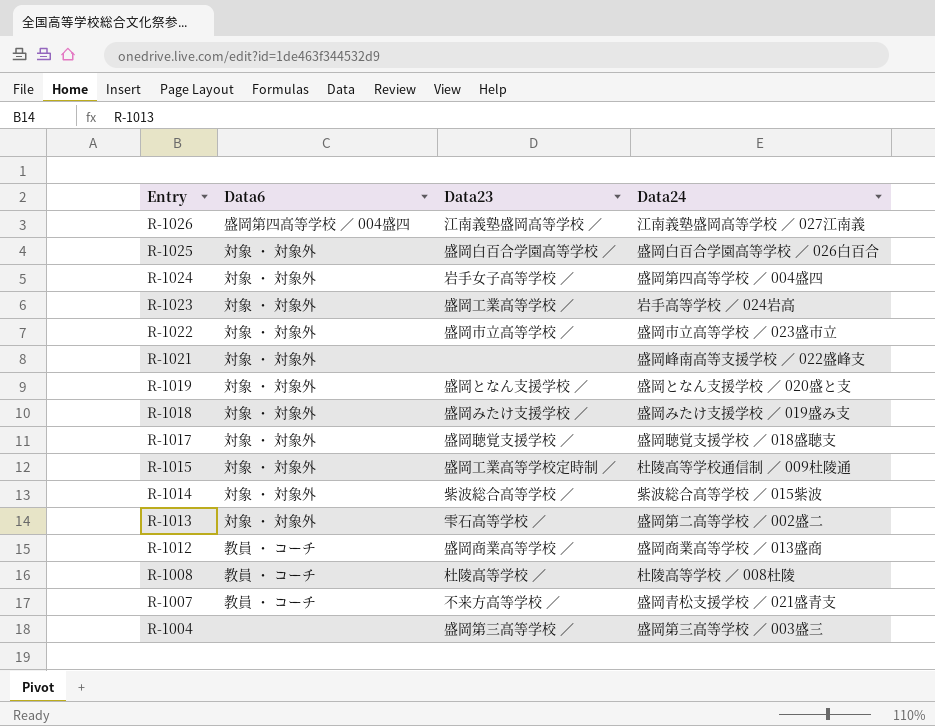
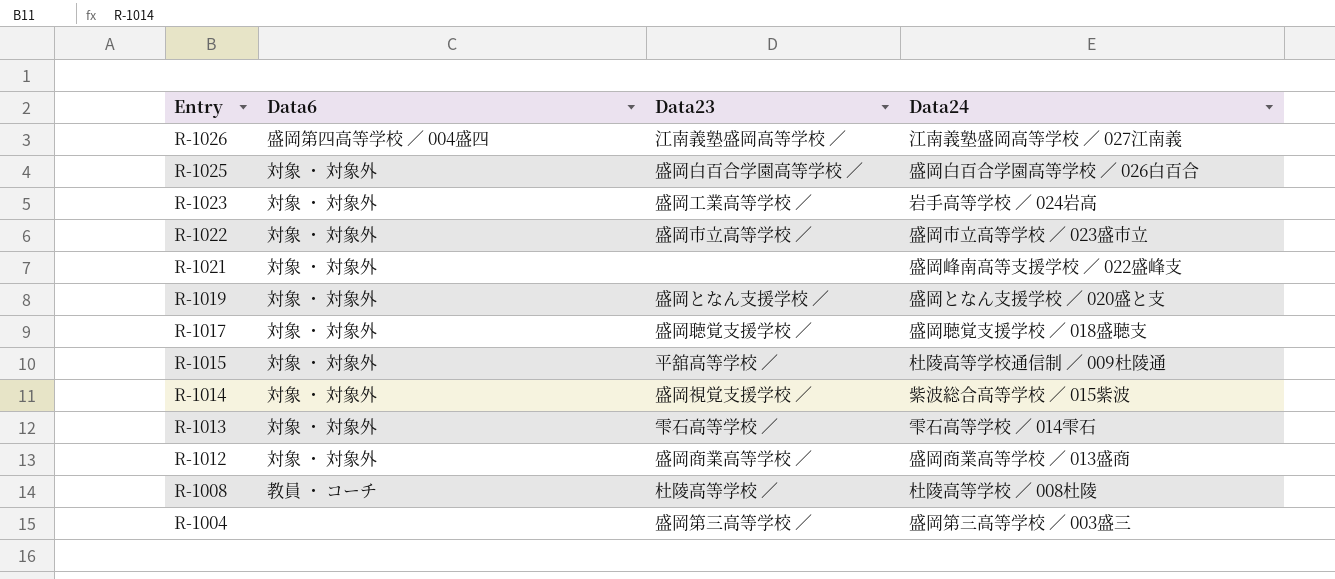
row R-1024: 対象 ・ 対象外 | 岩手女子高等学校 ／ | 盛岡第四高等学校 ／ 004盛四 -> none
row R-1018: 対象 ・ 対象外 | 盛岡みたけ支援学校 ／ | 盛岡みたけ支援学校 ／ 019盛み支 -> none
row R-1007: 教員 ・ コーチ | 不来方高等学校 ／ | 盛岡青松支援学校 ／ 021盛青支 -> none
R-1015 | Data23: 盛岡工業高等学校定時制 ／ -> 平舘高等学校 ／
R-1014 | Data23: 紫波総合高等学校 ／ -> 盛岡視覚支援学校 ／
R-1013 | Data24: 盛岡第二高等学校 ／ 002盛二 -> 雫石高等学校 ／ 014雫石
R-1012 | Data6: 教員 ・ コーチ -> 対象 ・ 対象外

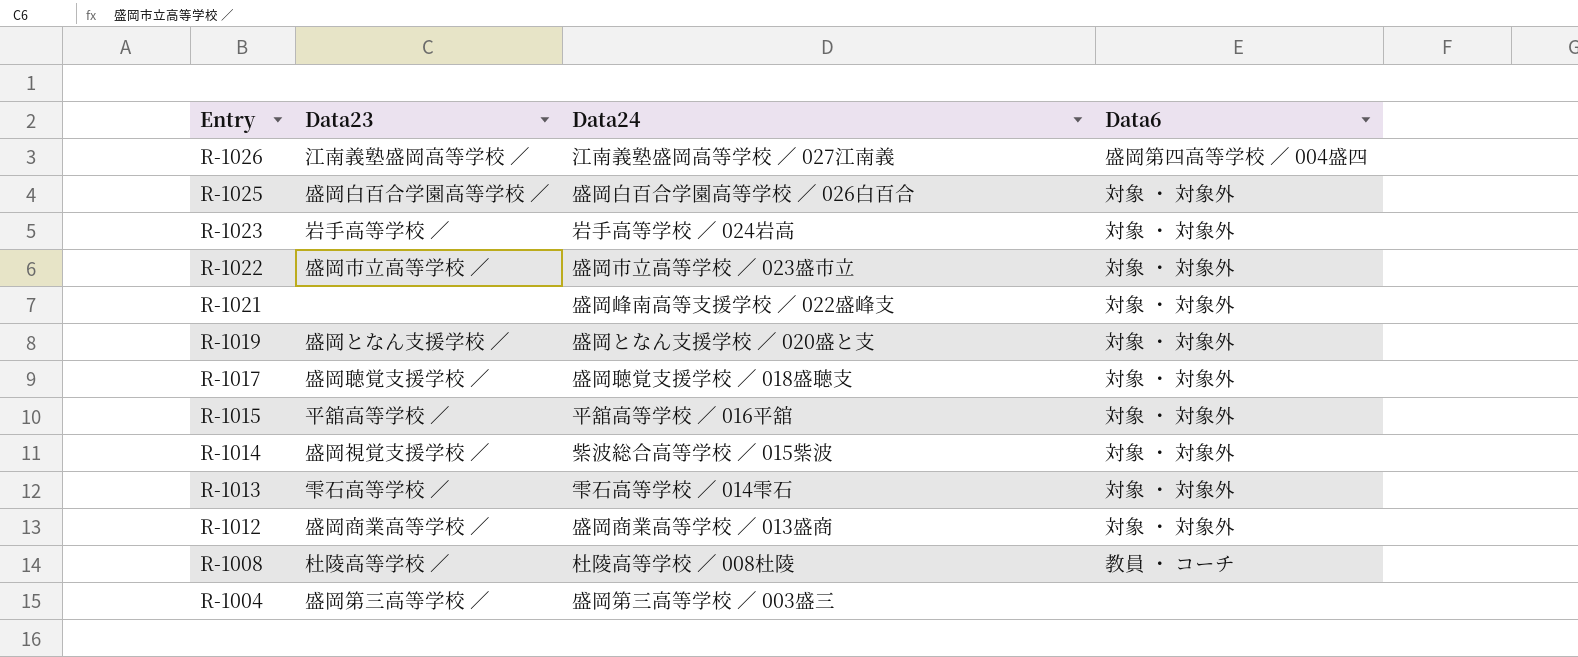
column Data6 | position: 2 -> 4
R-1023 | Data23: 盛岡工業高等学校 ／ -> 岩手高等学校 ／
R-1015 | Data24: 杜陵高等学校通信制 ／ 009杜陵通 -> 平舘高等学校 ／ 016平舘

